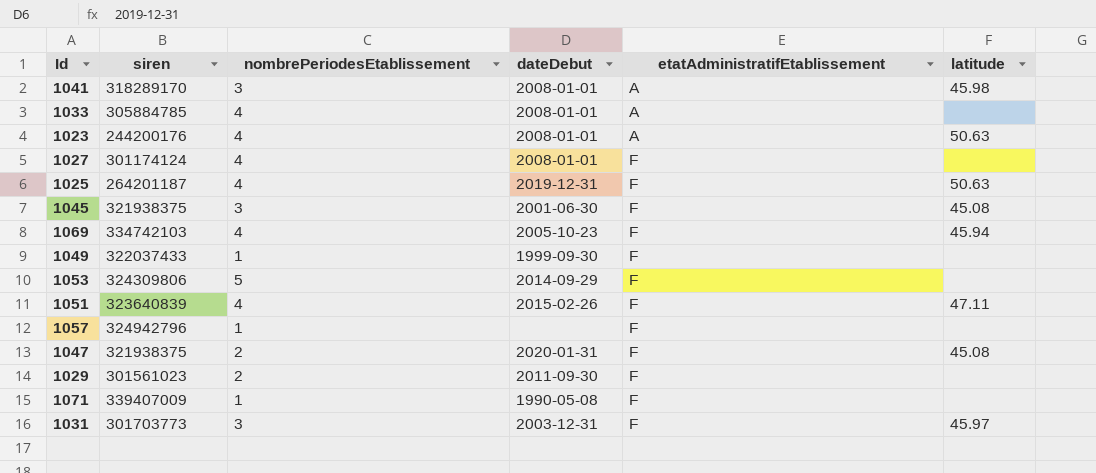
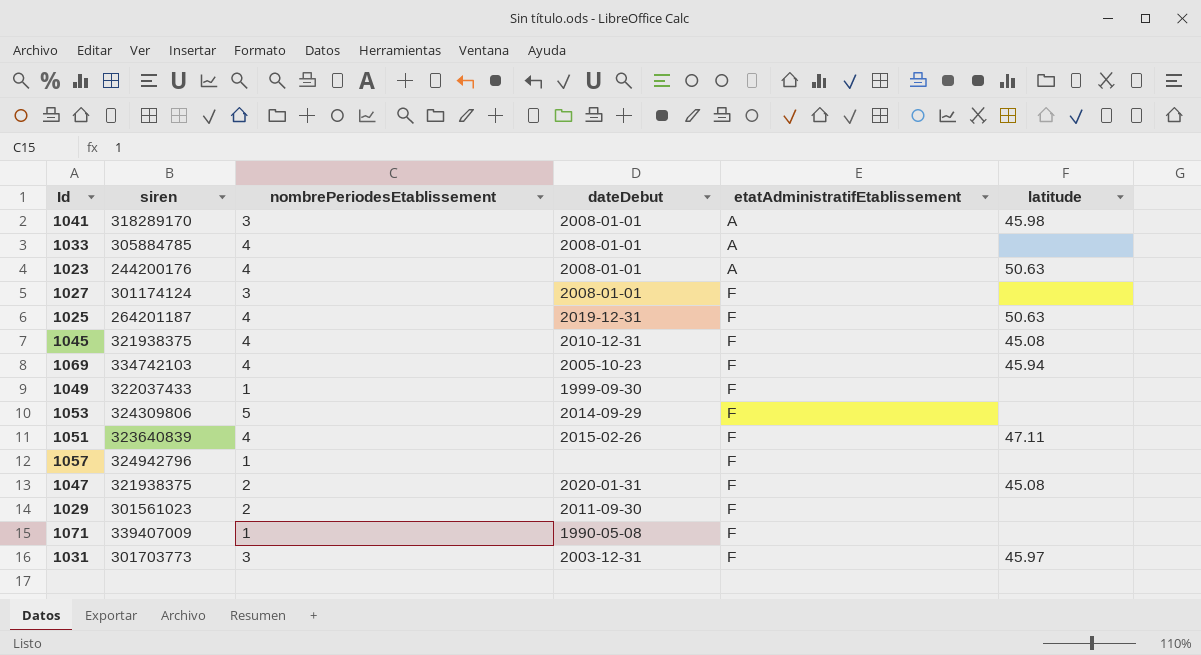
1027 | nombrePeriodesEtablissement: 4 -> 3
1045 | nombrePeriodesEtablissement: 3 -> 4
1045 | dateDebut: 2001-06-30 -> 2010-12-31

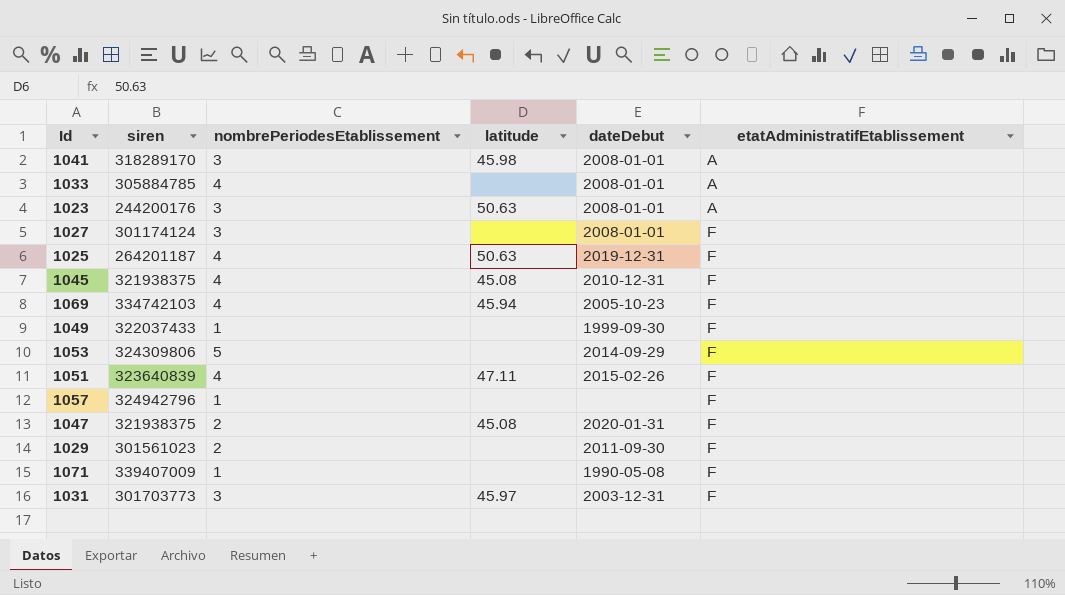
column latitude | position: 6 -> 4
1023 | nombrePeriodesEtablissement: 4 -> 3

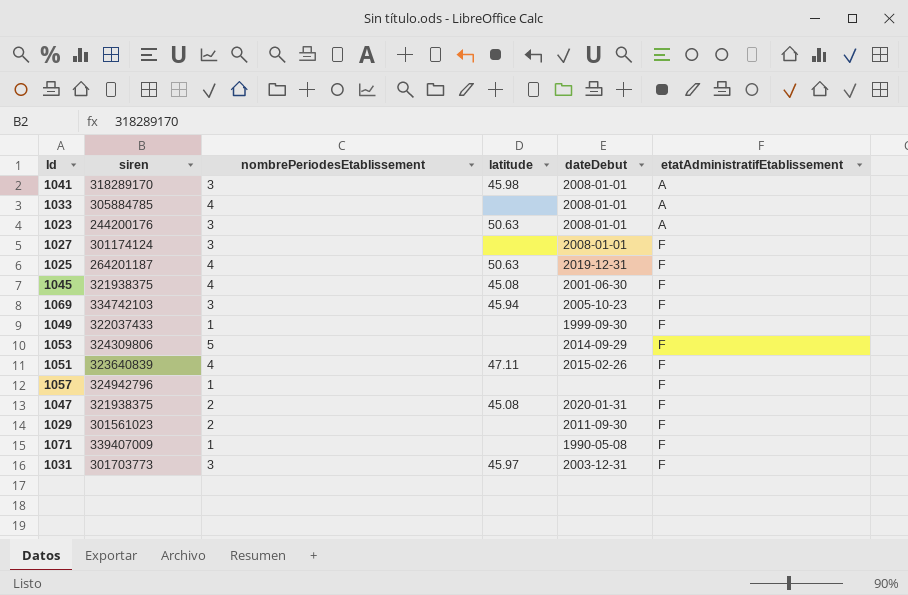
1045 | dateDebut: 2010-12-31 -> 2001-06-30
1069 | nombrePeriodesEtablissement: 4 -> 3

